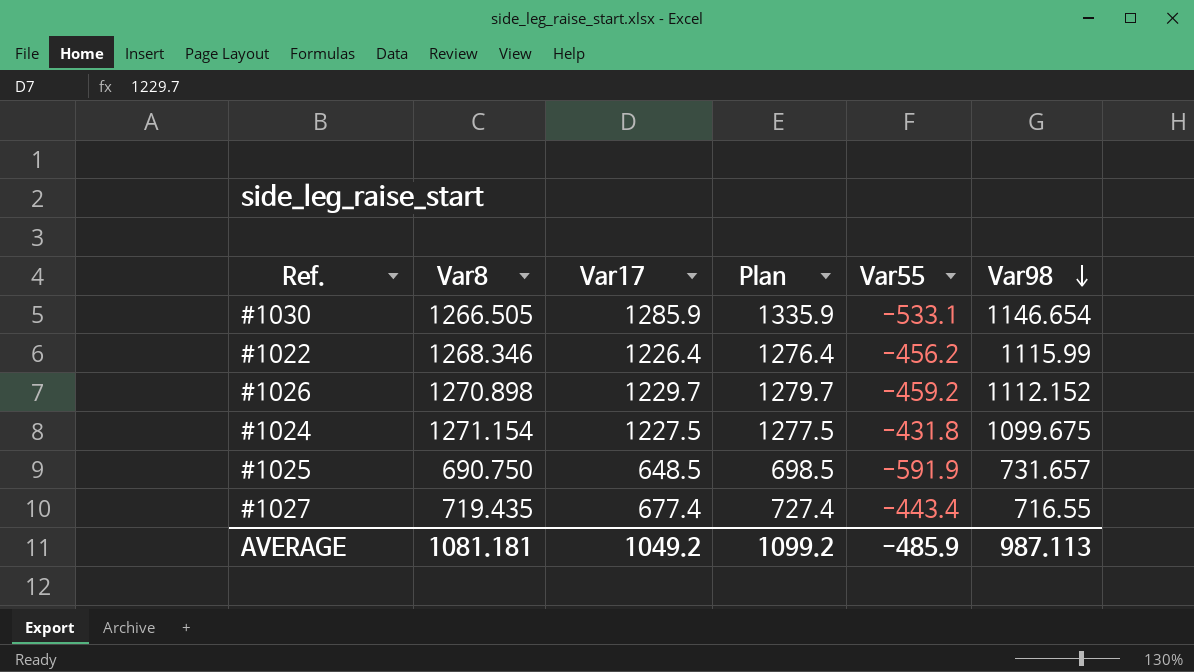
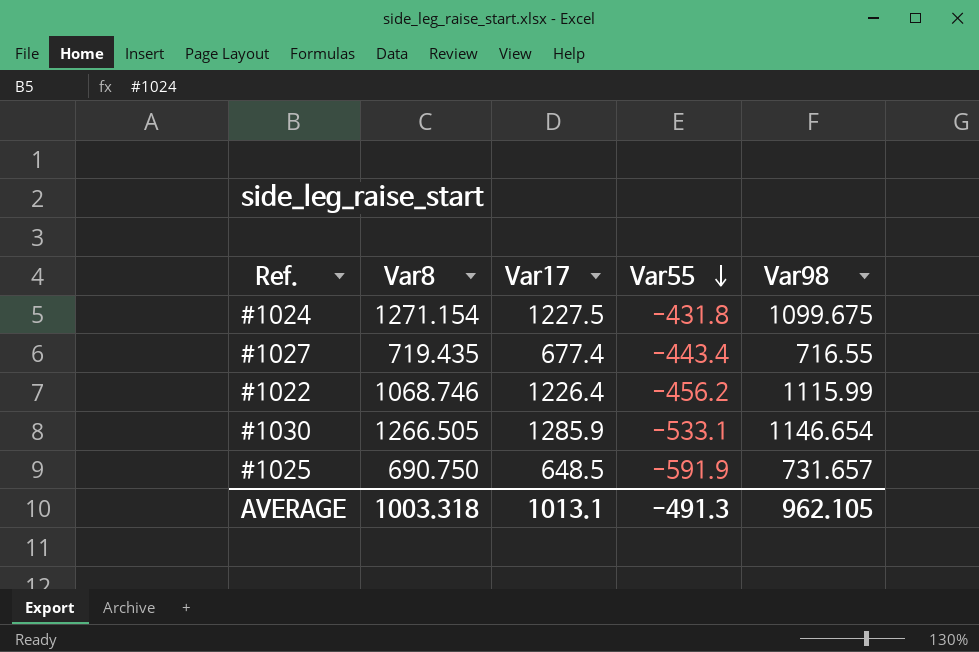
row order: Var98 descending -> Var55 descending
column Plan | formula: [Var17] + 50 -> none
row #1026: 1270.898 | 1229.7 | 1279.7 | -459.2 | 1112.152 -> none
#1022 | Var8: 1268.346 -> 1068.746
AVERAGE | Var8: 1081.181 -> 1003.318
AVERAGE | Var17: 1049.2 -> 1013.1
AVERAGE | Var55: -485.9 -> -491.3
AVERAGE | Var98: 987.113 -> 962.105

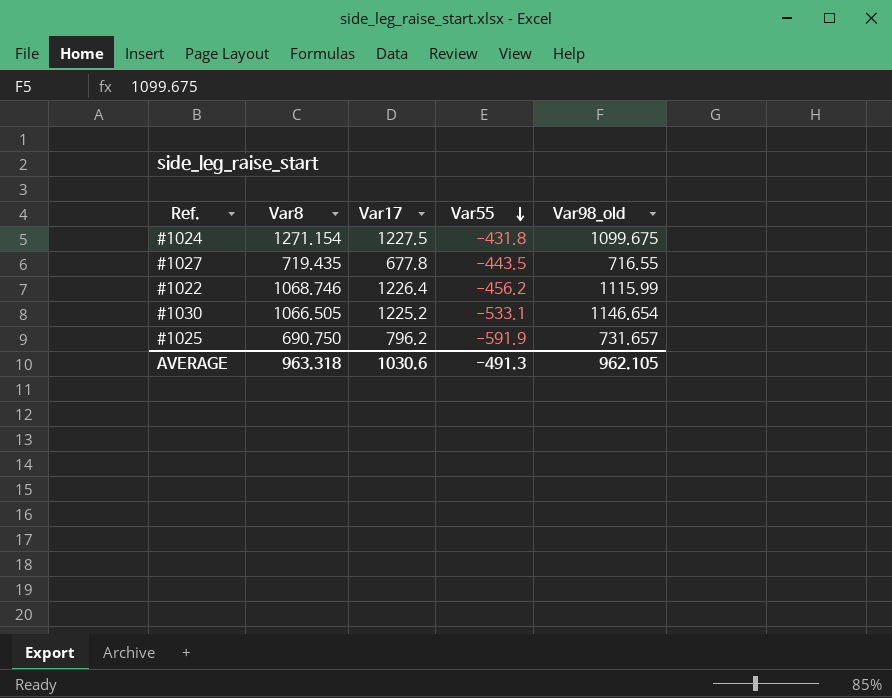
column name: Var98 -> Var98_old
#1027 | Var17: 677.4 -> 677.8
#1027 | Var55: -443.4 -> -443.5
#1030 | Var8: 1266.505 -> 1066.505
#1030 | Var17: 1285.9 -> 1225.2
#1025 | Var17: 648.5 -> 796.2
AVERAGE | Var8: 1003.318 -> 963.318
AVERAGE | Var17: 1013.1 -> 1030.6

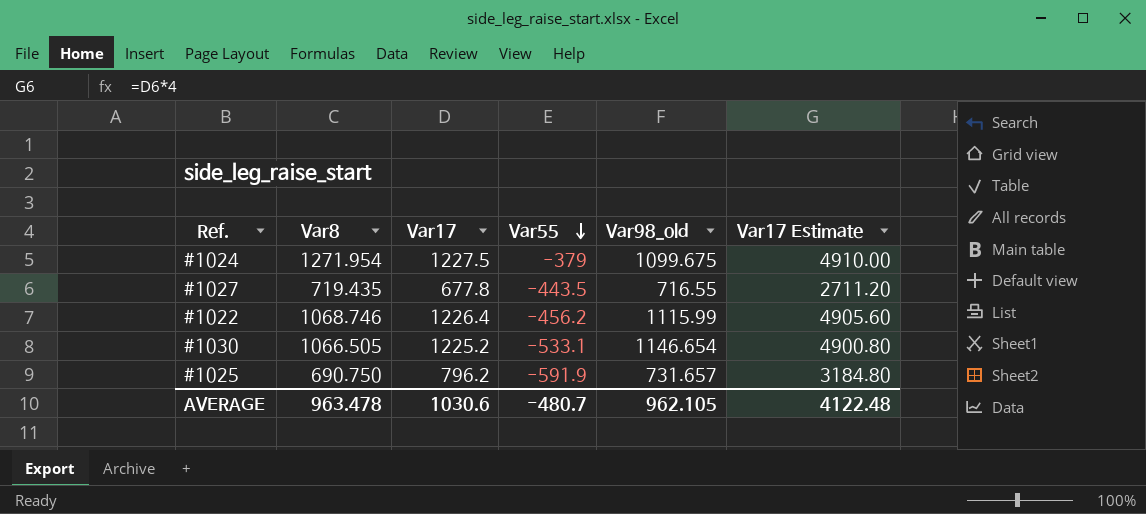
column Var17 Estimate | formula: none -> [Var17] * 4
#1024 | Var8: 1271.154 -> 1271.954
#1024 | Var55: -431.8 -> -379
AVERAGE | Var8: 963.318 -> 963.478
AVERAGE | Var55: -491.3 -> -480.7

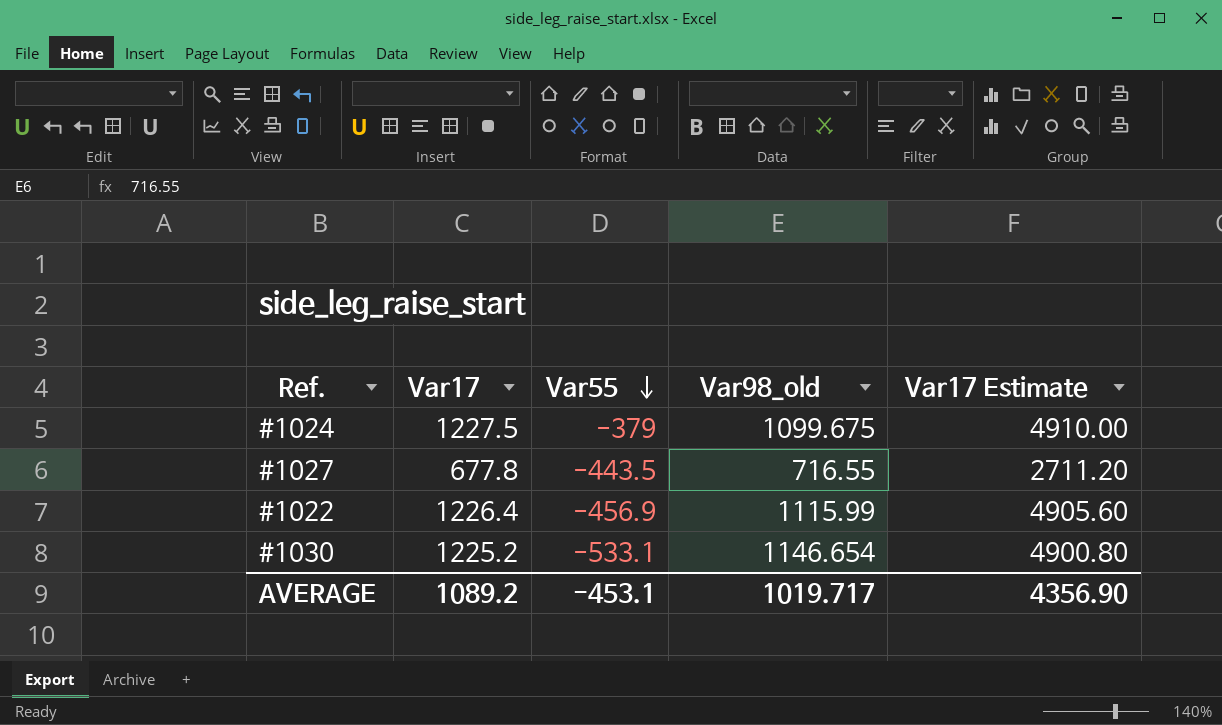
column Var8 | position: 2 -> none
row #1025: 690.750 | 796.2 | -591.9 | 731.657 | 3184.80 -> none
#1022 | Var55: -456.2 -> -456.9
AVERAGE | Var17: 1030.6 -> 1089.2
AVERAGE | Var55: -480.7 -> -453.1
AVERAGE | Var98_old: 962.105 -> 1019.717
AVERAGE | Var17 Estimate: 4122.48 -> 4356.90

